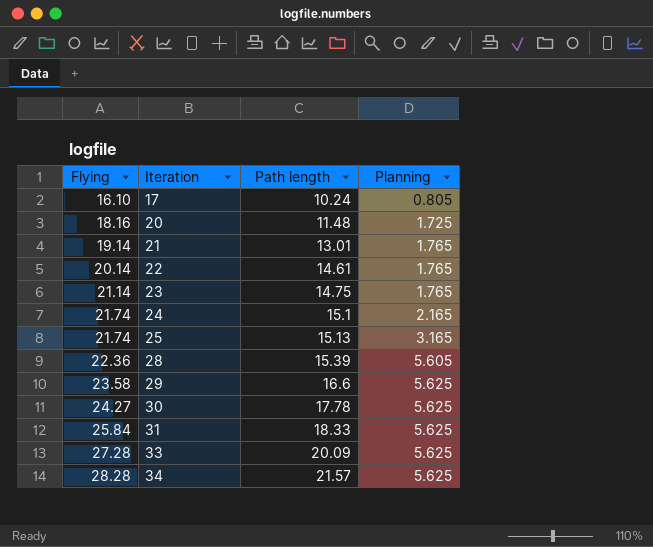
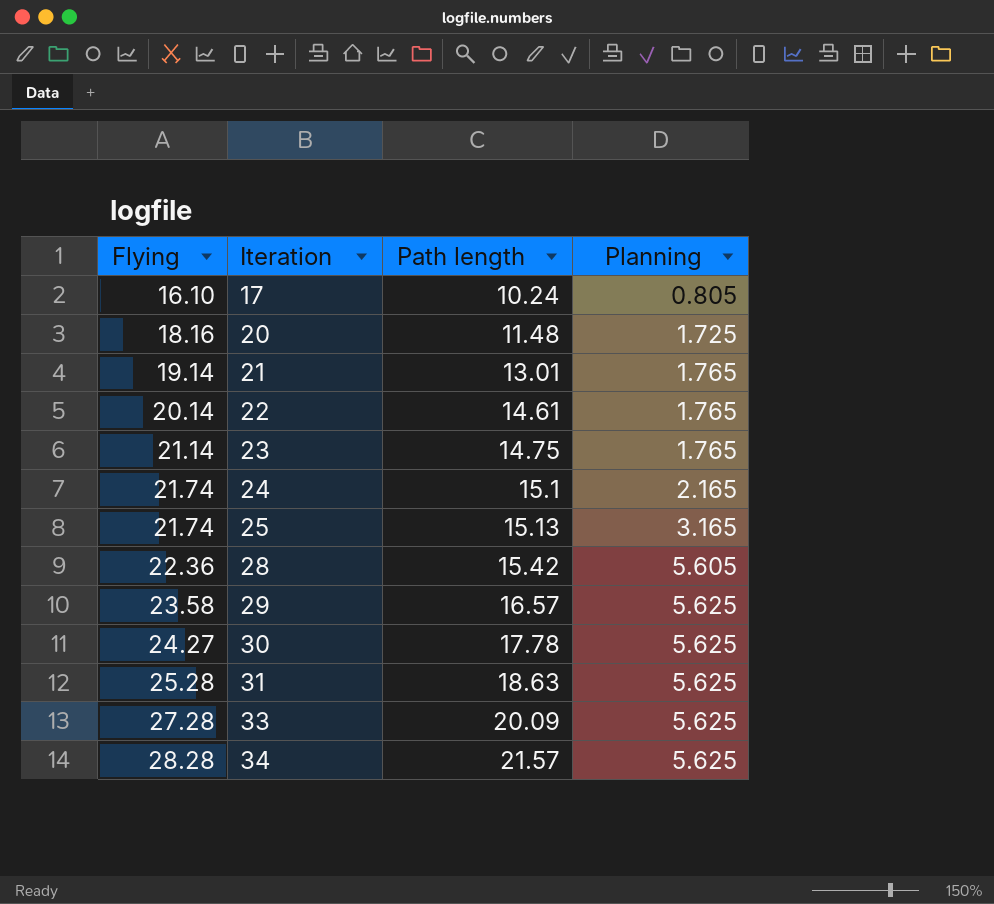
28 | Path length: 15.39 -> 15.42
29 | Path length: 16.6 -> 16.57
31 | Flying: 25.84 -> 25.28
31 | Path length: 18.33 -> 18.63

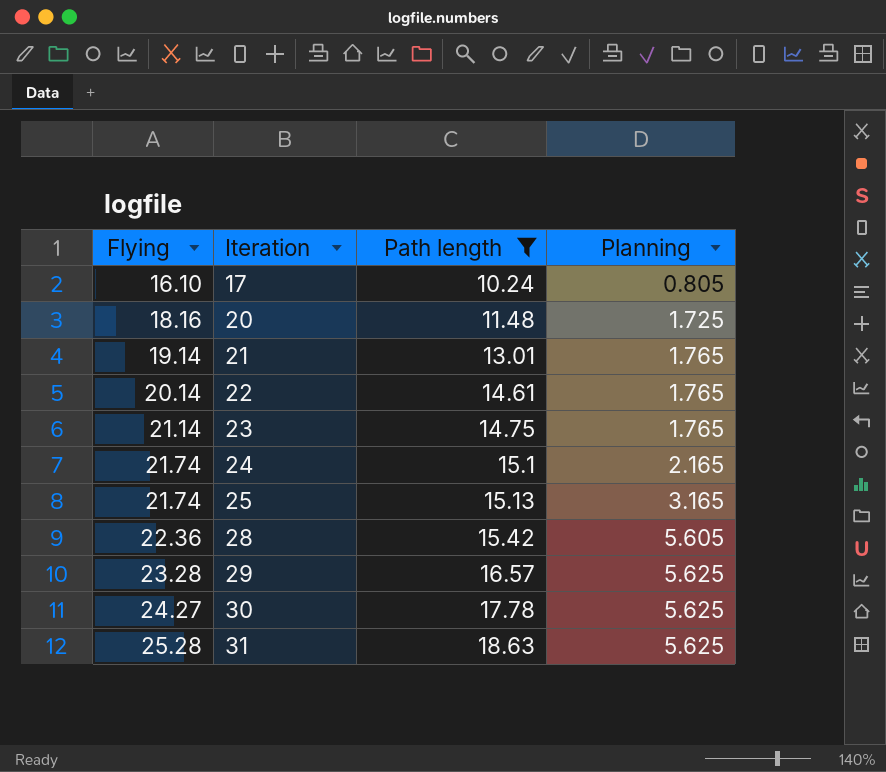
filter: none -> Path length <= 18.63
29 | Flying: 23.58 -> 23.28

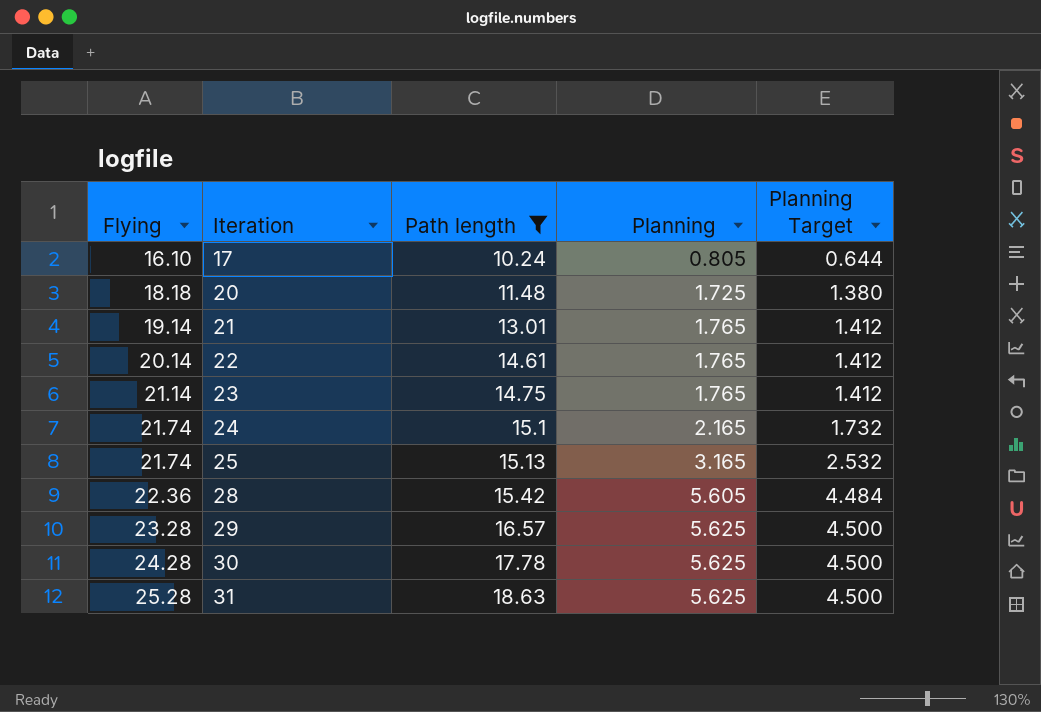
column Planning Target | formula: none -> [Planning] * 0.8
20 | Flying: 18.16 -> 18.18
30 | Flying: 24.27 -> 24.28

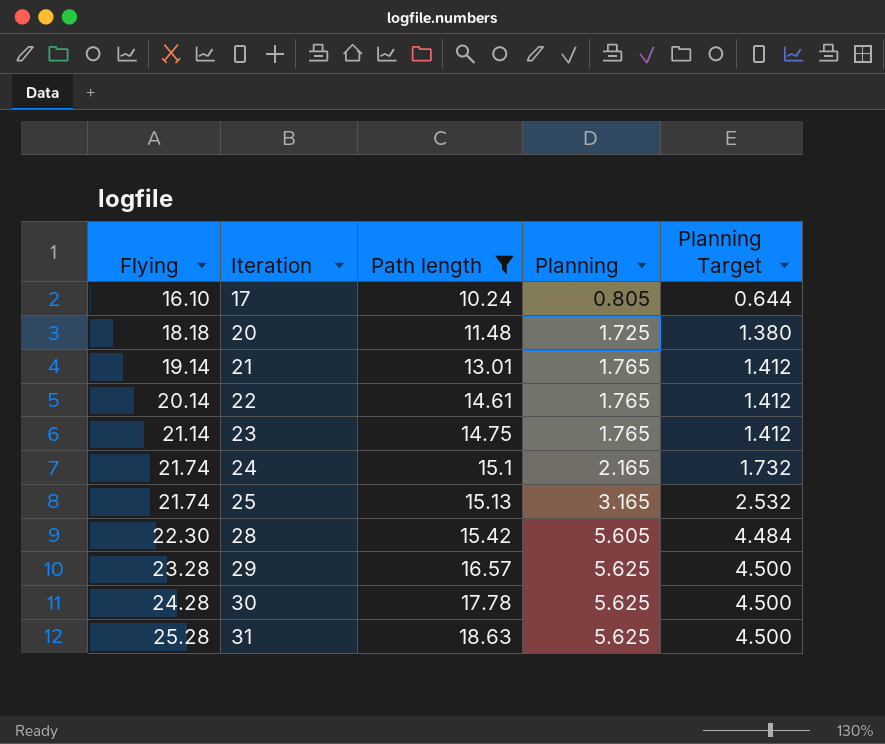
28 | Flying: 22.36 -> 22.30

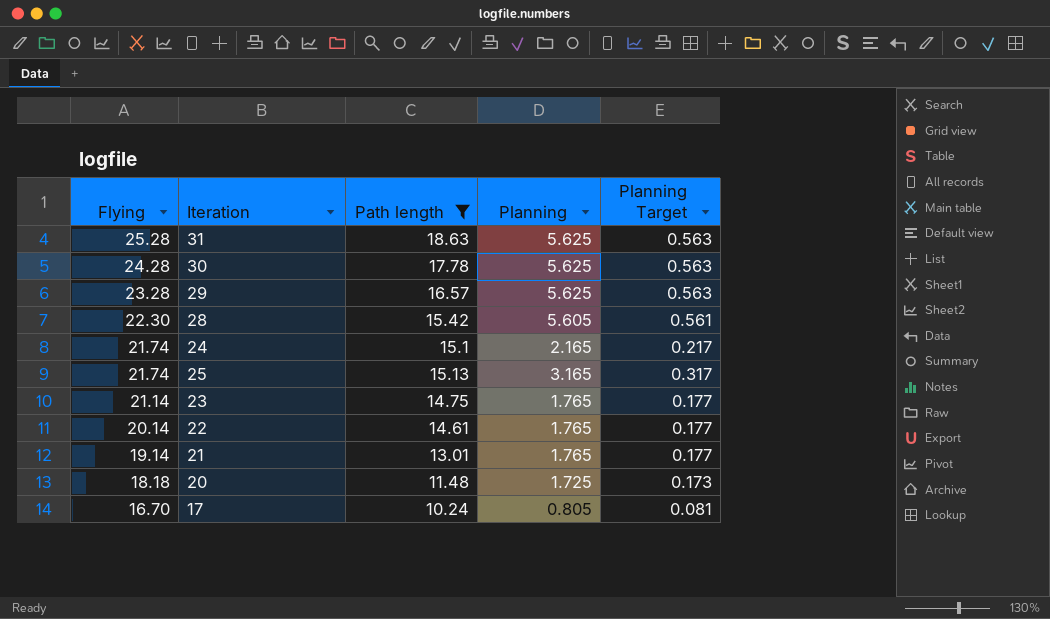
row order: Flying ascending -> Flying descending
column Planning Target | formula: [Planning] * 0.8 -> [Planning] * 0.1
17 | Flying: 16.10 -> 16.70

